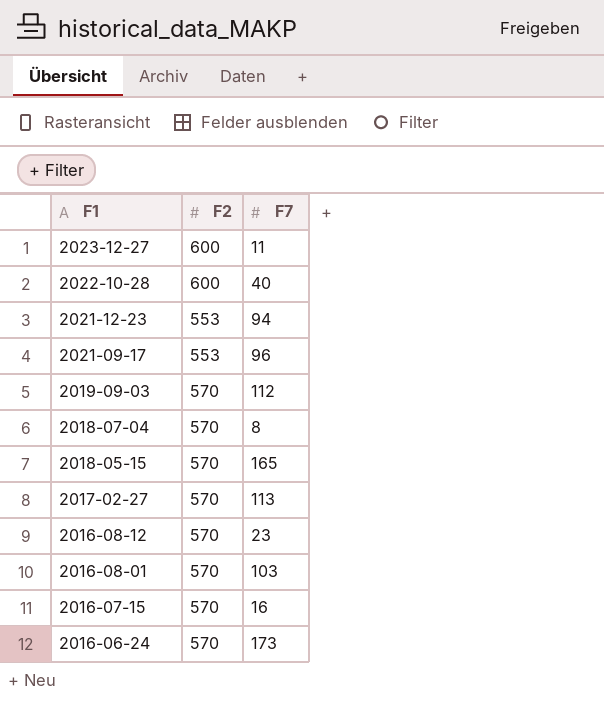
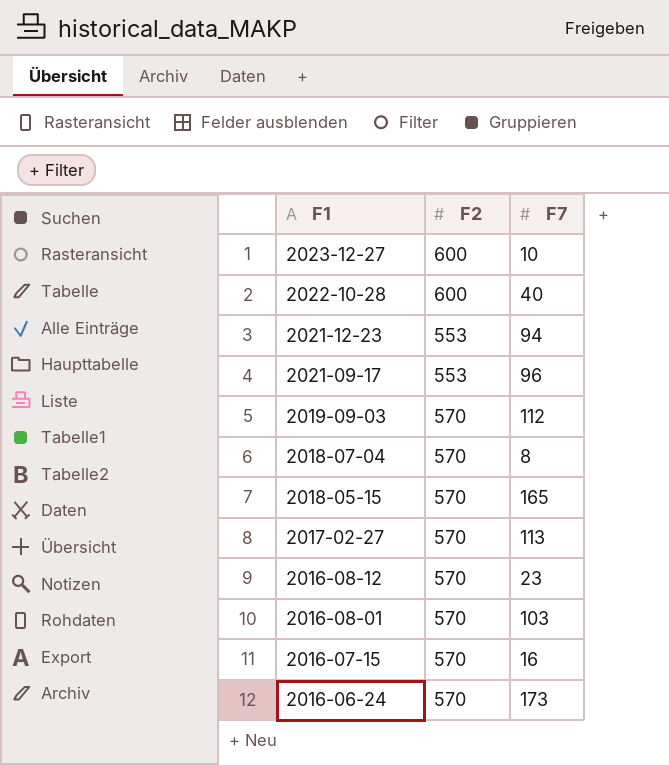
2023-12-27 | F7: 11 -> 10

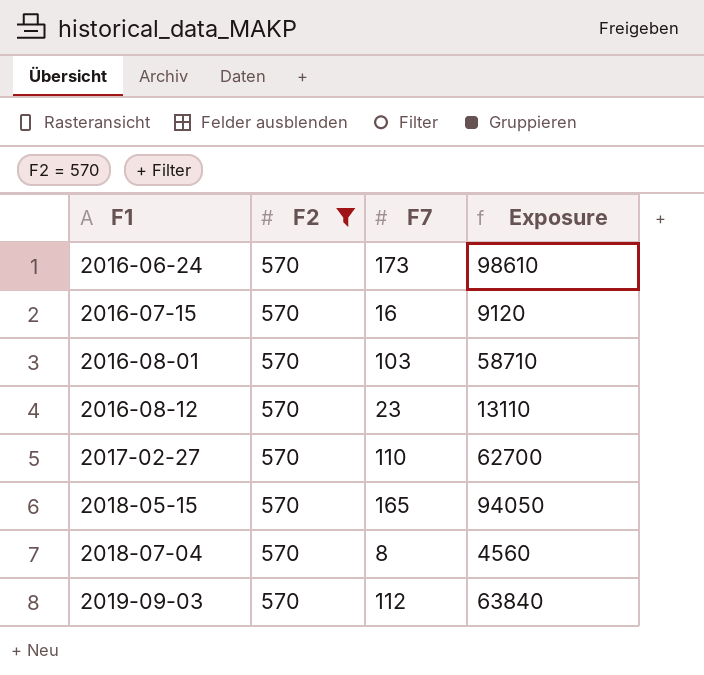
filter: none -> F2 = 570
row order: F1 descending -> F1 ascending
column Exposure | formula: none -> [F2] * [F7]
2017-02-27 | F7: 113 -> 110

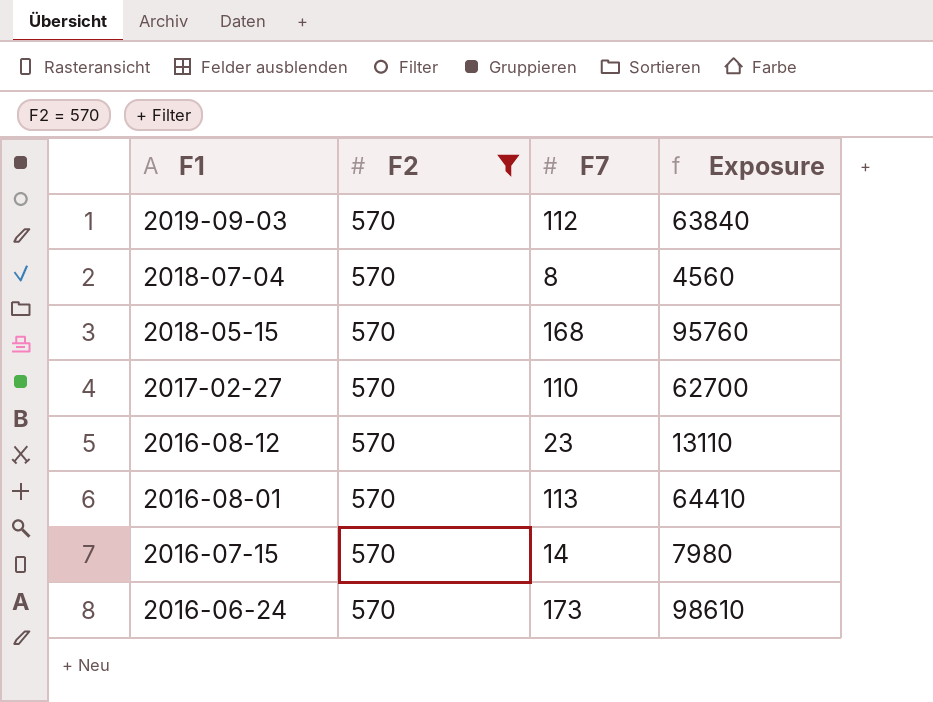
row order: F1 ascending -> F1 descending
2018-05-15 | F7: 165 -> 168
2018-05-15 | Exposure: 94050 -> 95760
2016-08-01 | F7: 103 -> 113
2016-08-01 | Exposure: 58710 -> 64410
2016-07-15 | F7: 16 -> 14
2016-07-15 | Exposure: 9120 -> 7980

